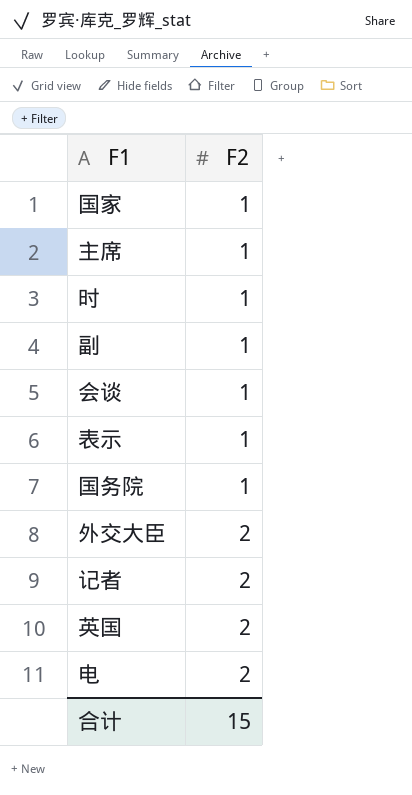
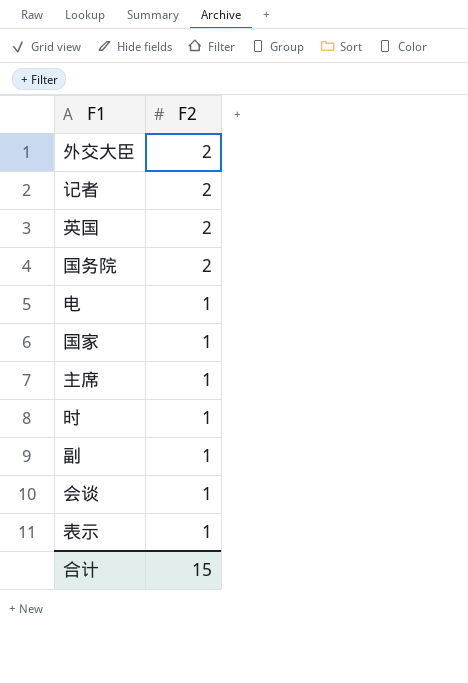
row order: F2 ascending -> F2 descending
国务院 | F2: 1 -> 2
电 | F2: 2 -> 1

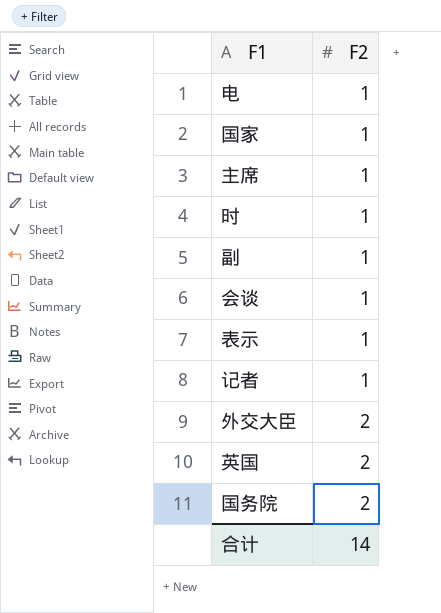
row order: F2 descending -> F2 ascending
记者 | F2: 2 -> 1
合计 | F2: 15 -> 14

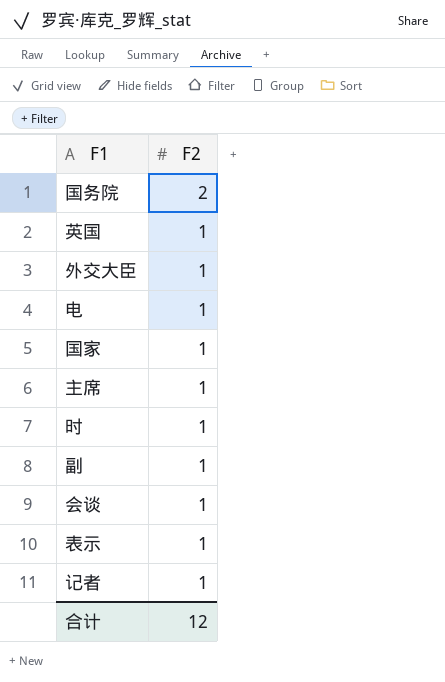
row order: F2 ascending -> F2 descending
英国 | F2: 2 -> 1
外交大臣 | F2: 2 -> 1
合计 | F2: 14 -> 12

